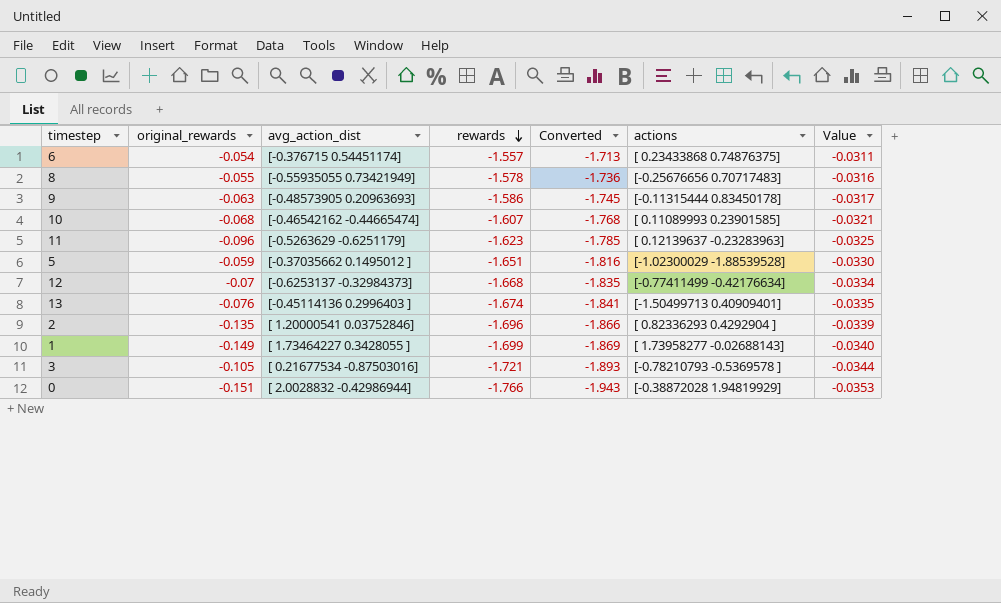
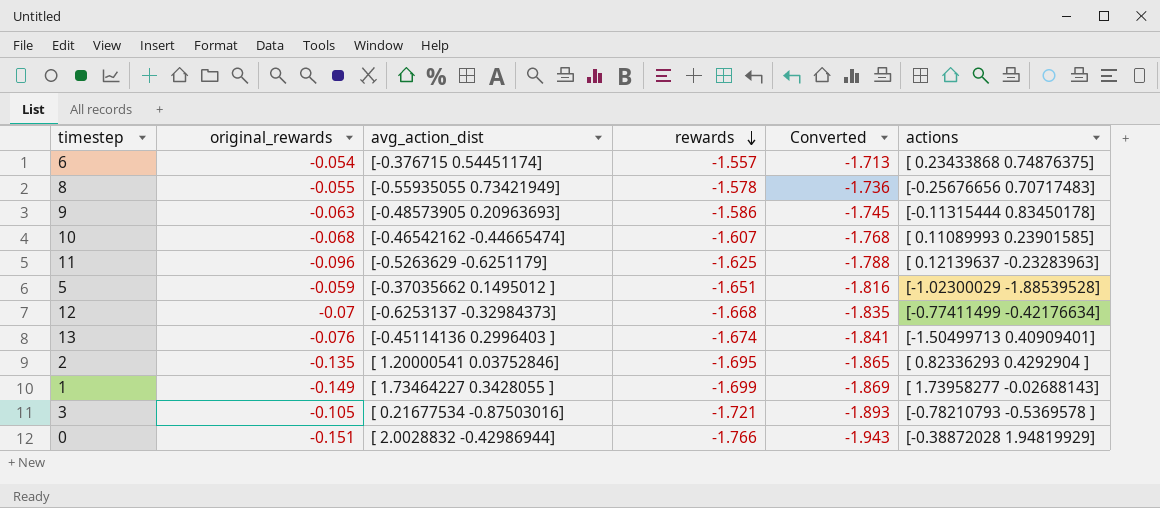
column Value | formula: [rewards] * 0.02 -> none
11 | rewards: -1.623 -> -1.625
11 | Converted: -1.785 -> -1.788
2 | rewards: -1.696 -> -1.695
2 | Converted: -1.866 -> -1.865

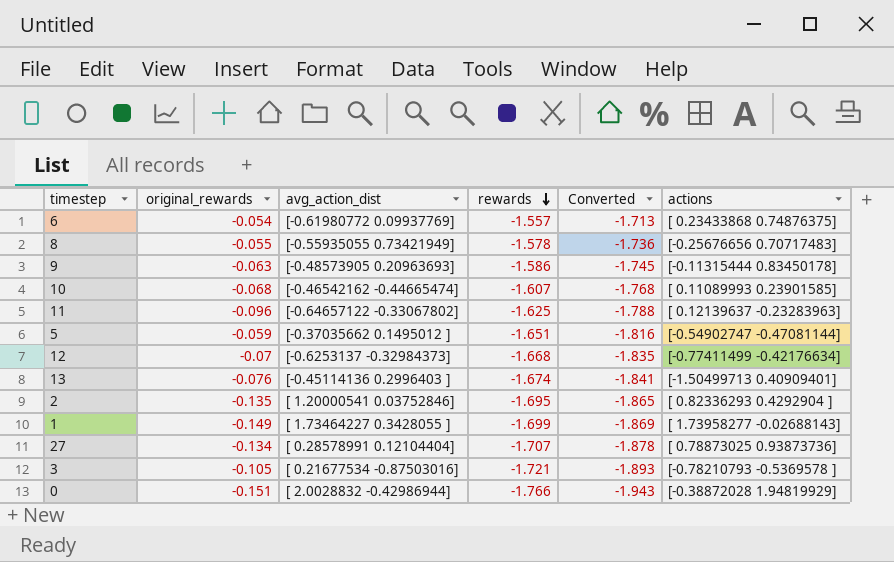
6 | avg_action_dist: [-0.376715 0.54451174] -> [-0.61980772 0.09937769]
11 | avg_action_dist: [-0.5263629 -0.6251179] -> [-0.64657122 -0.33067802]
5 | actions: [-1.02300029 -1.88539528] -> [-0.54902747 -0.47081144]
row 27: none -> -0.134 | [ 0.28578991 0.12104404] | -1.707 | -1.878 | [ 0.78873025 0.93873736]

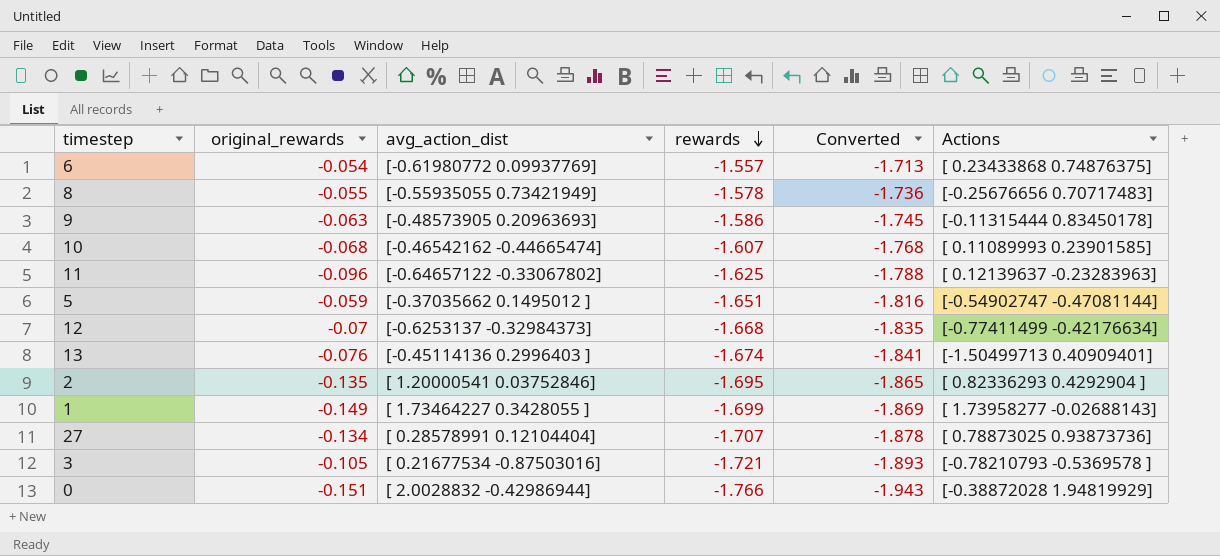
column name: actions -> Actions

